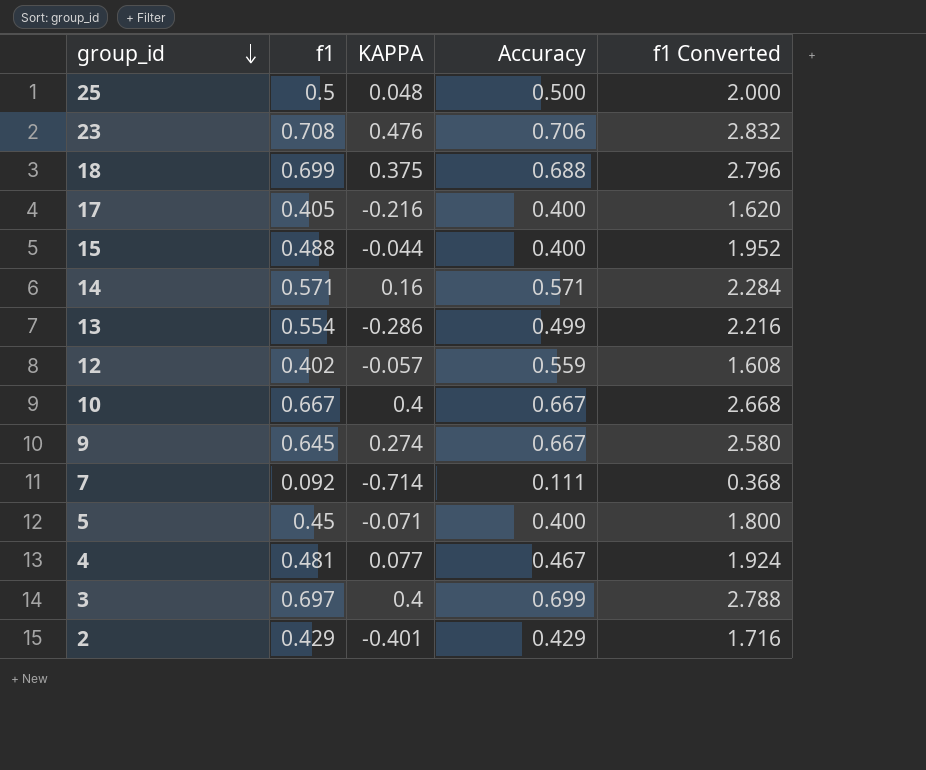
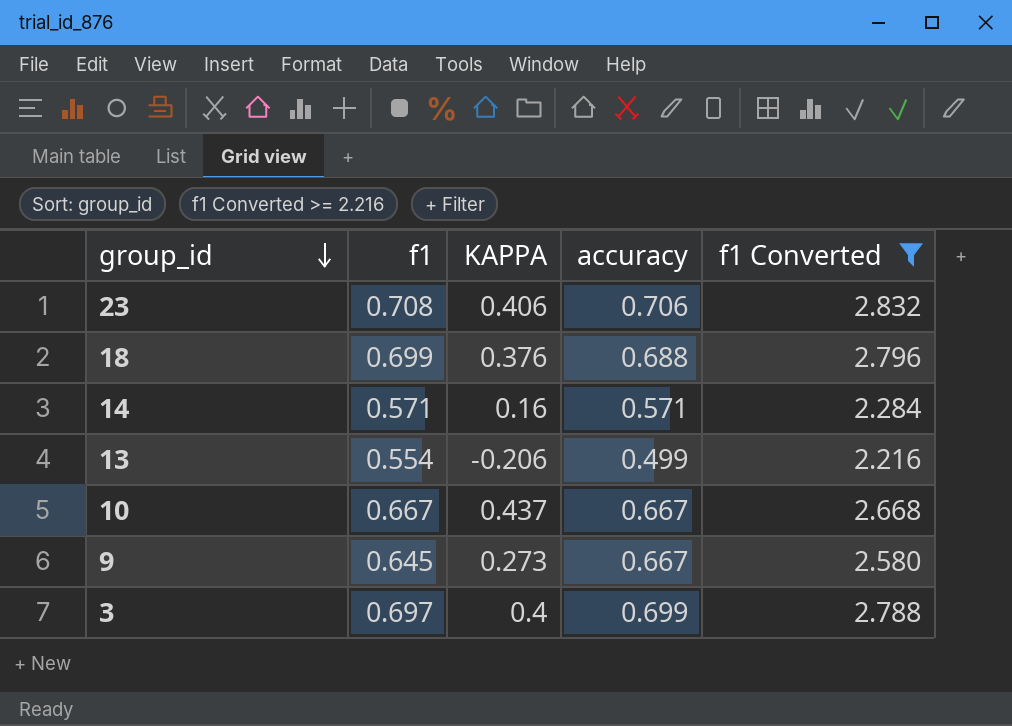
filter: none -> f1 Converted >= 2.216
column name: Accuracy -> accuracy
23 | KAPPA: 0.476 -> 0.406
18 | KAPPA: 0.375 -> 0.376
13 | KAPPA: -0.286 -> -0.206
10 | KAPPA: 0.4 -> 0.437
9 | KAPPA: 0.274 -> 0.273

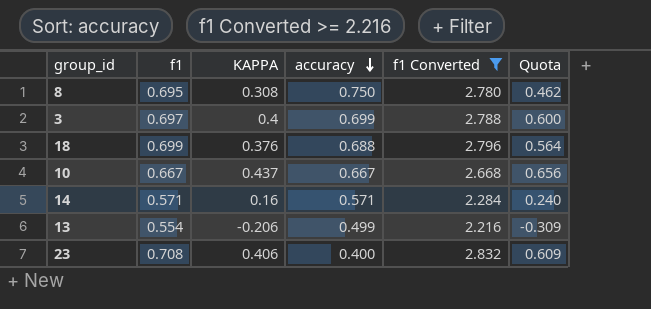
row order: group_id descending -> accuracy descending
column Quota | formula: none -> [KAPPA] * 1.5
row 9: 0.645 | 0.273 | 0.667 | 2.580 -> none
row 8: none -> 0.695 | 0.308 | 0.750 | 2.780 | 0.462
23 | accuracy: 0.706 -> 0.400

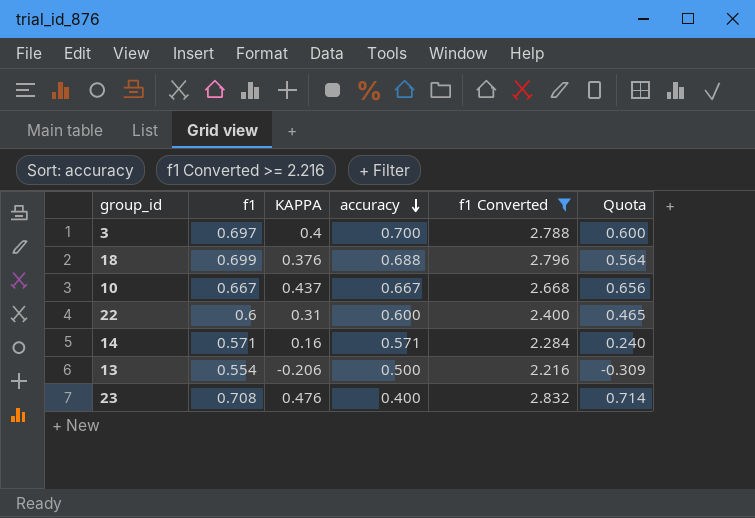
row 8: 0.695 | 0.308 | 0.750 | 2.780 | 0.462 -> none
3 | accuracy: 0.699 -> 0.700
row 22: none -> 0.6 | 0.31 | 0.600 | 2.400 | 0.465
13 | accuracy: 0.499 -> 0.500
23 | KAPPA: 0.406 -> 0.476
23 | Quota: 0.609 -> 0.714

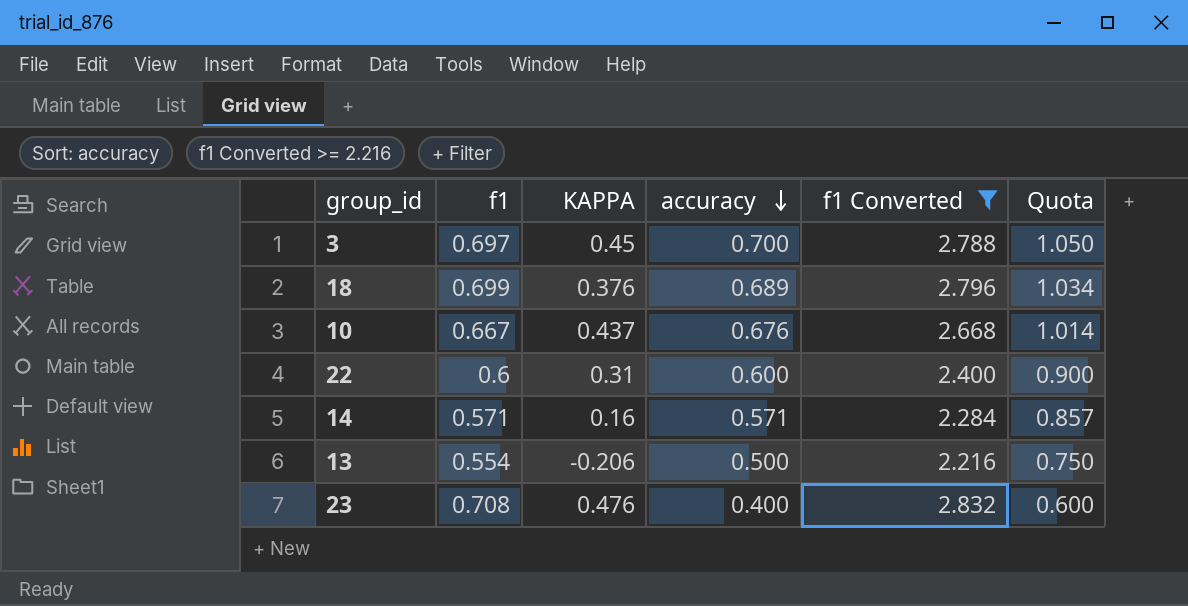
column Quota | formula: [KAPPA] * 1.5 -> [accuracy] * 1.5
3 | KAPPA: 0.4 -> 0.45
18 | accuracy: 0.688 -> 0.689
10 | accuracy: 0.667 -> 0.676

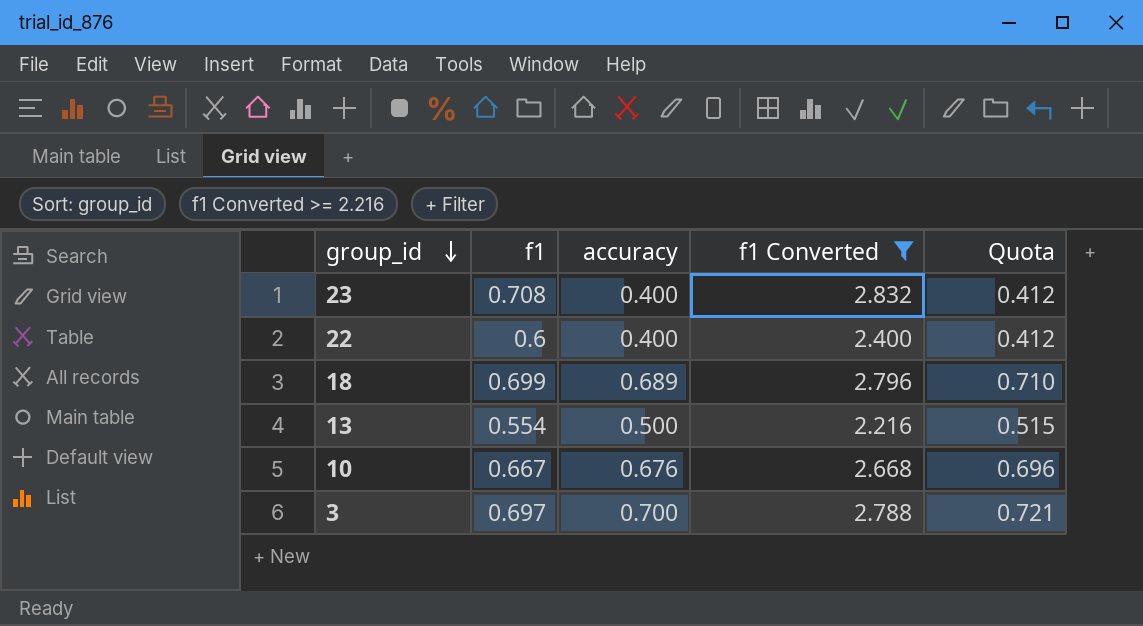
row order: accuracy descending -> group_id descending
column KAPPA | position: 3 -> none
column Quota | formula: [accuracy] * 1.5 -> [accuracy] * 1.03
row 14: 0.571 | 0.16 | 0.571 | 2.284 | 0.857 -> none
22 | accuracy: 0.600 -> 0.400

